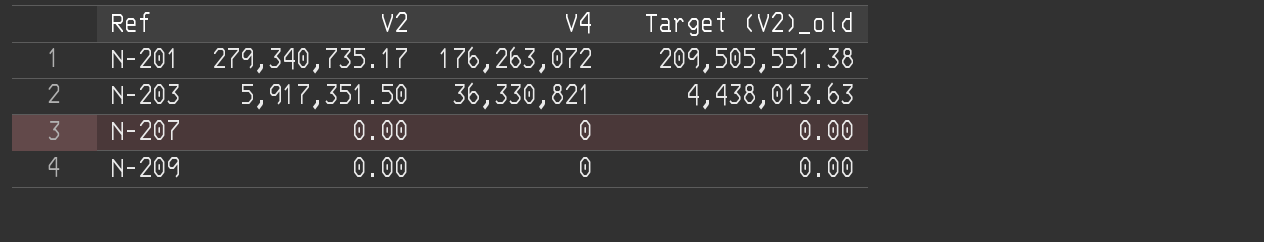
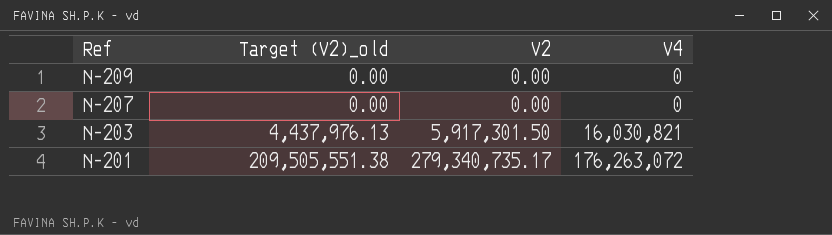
row order: Ref ascending -> Ref descending
column Target (V2)_old | position: 4 -> 2
N-203 | Target (V2)_old: 4,438,013.63 -> 4,437,976.13
N-203 | V2: 5,917,351.50 -> 5,917,301.50
N-203 | V4: 36,330,821 -> 16,030,821

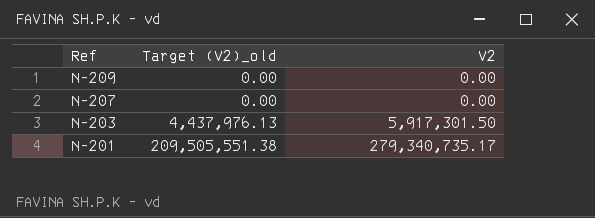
column V4 | position: 4 -> none

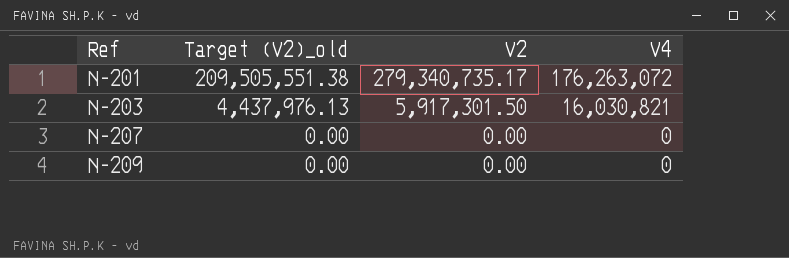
row order: Ref descending -> Ref ascending
column V4 | position: none -> 4

